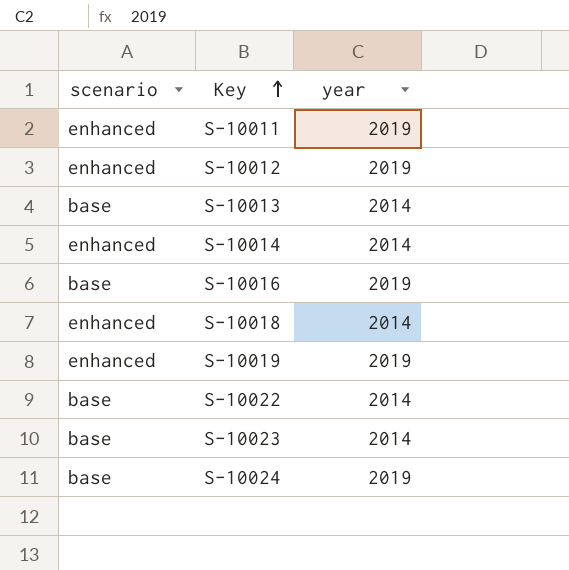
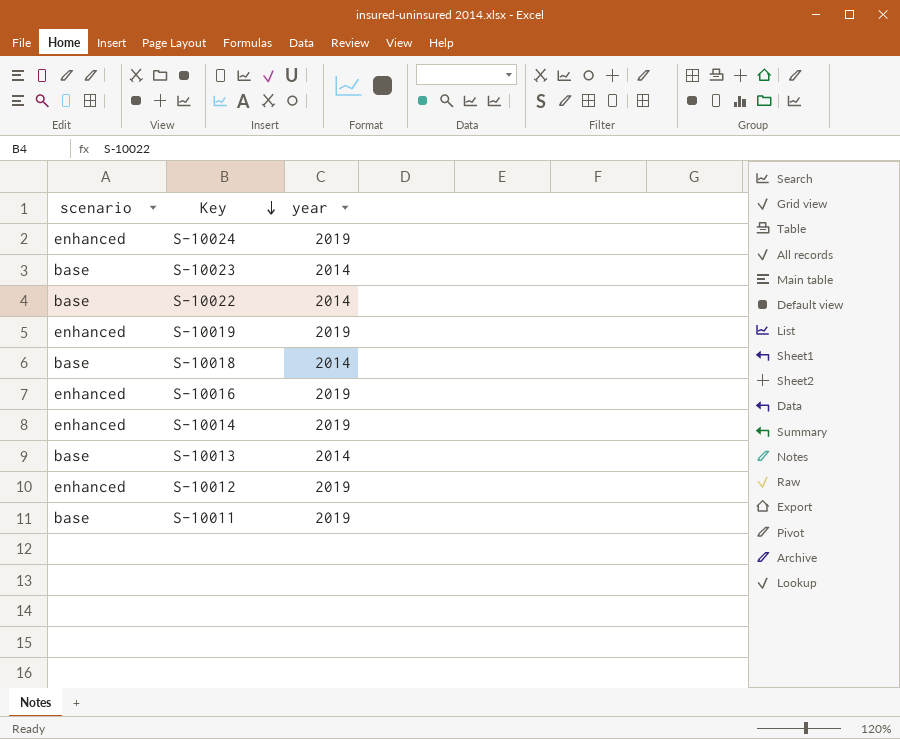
row order: Key ascending -> Key descending
S-10024 | scenario: base -> enhanced
S-10018 | scenario: enhanced -> base
S-10016 | scenario: base -> enhanced
S-10014 | year: 2014 -> 2019
S-10011 | scenario: enhanced -> base

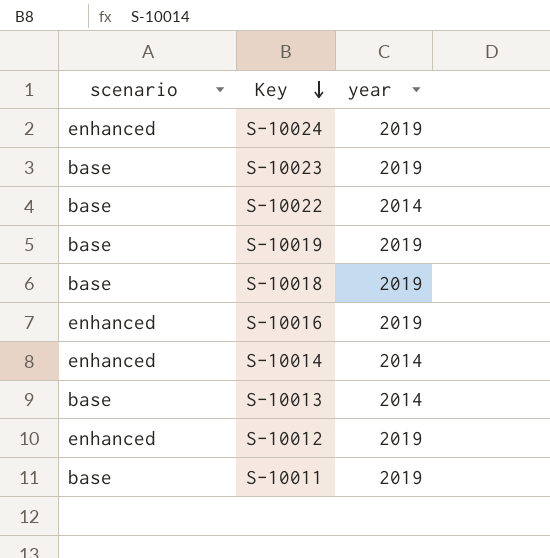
S-10023 | year: 2014 -> 2019
S-10019 | scenario: enhanced -> base
S-10018 | year: 2014 -> 2019
S-10014 | year: 2019 -> 2014

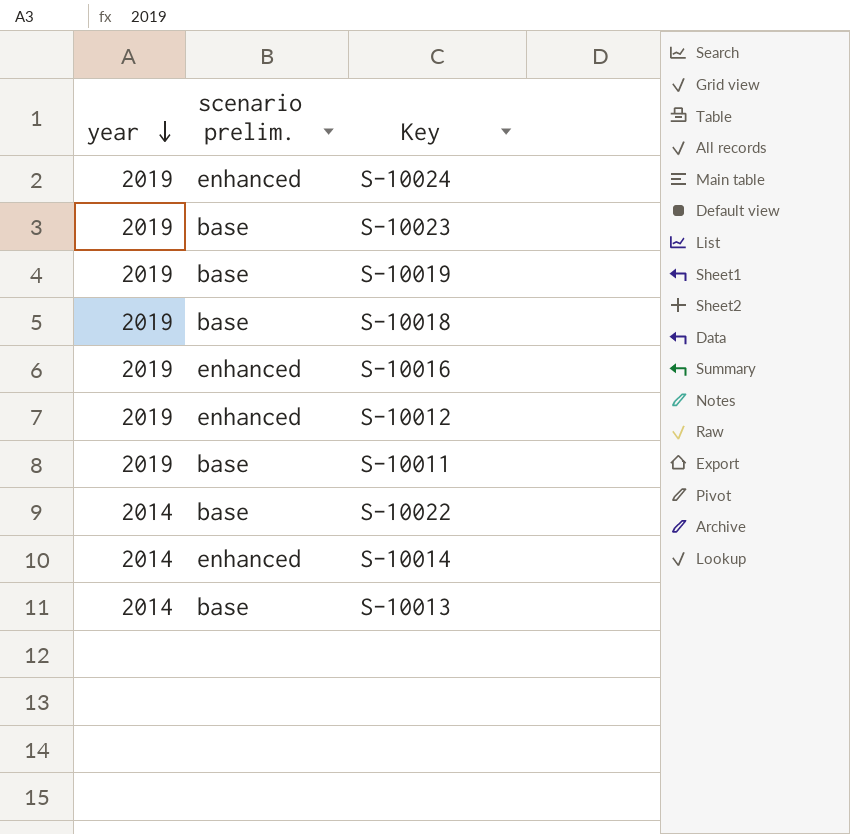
row order: Key descending -> year descending
column year | position: 3 -> 1
column name: scenario -> scenario prelim.

